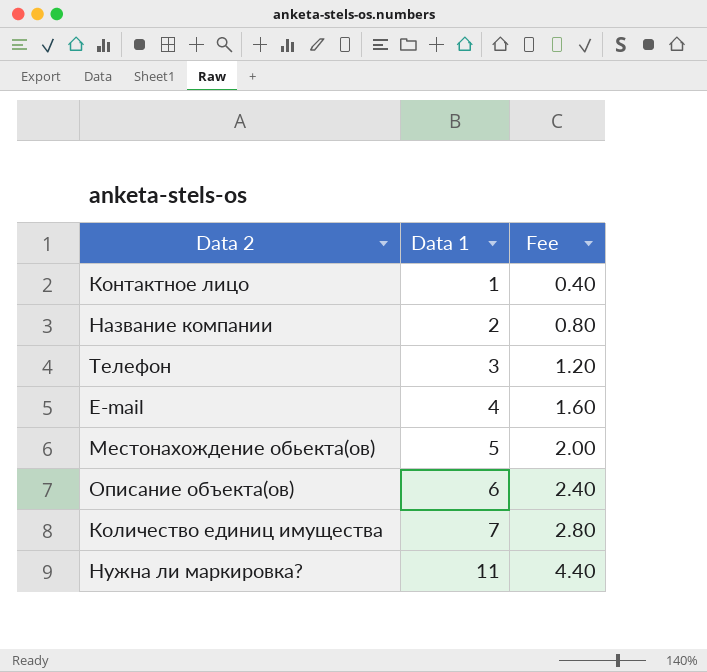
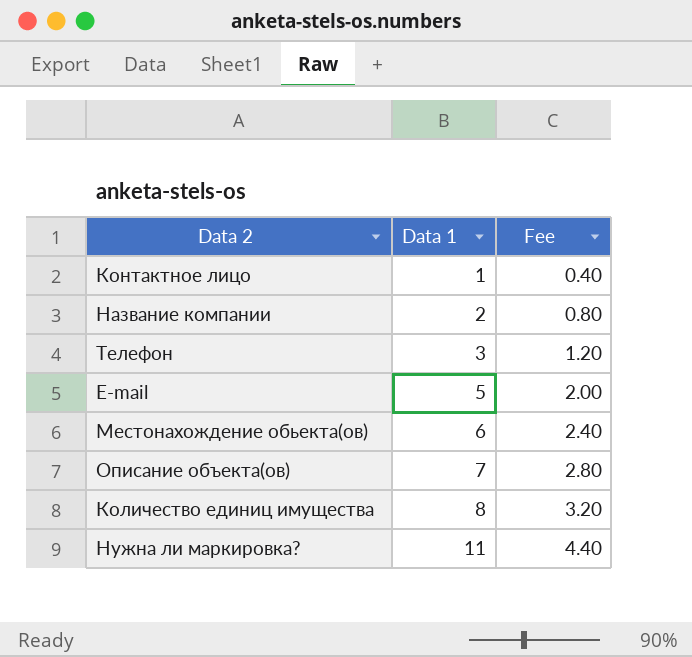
E-mail | Data 1: 4 -> 5
E-mail | Fee: 1.60 -> 2.00
Местонахождение обьекта(ов) | Data 1: 5 -> 6
Местонахождение обьекта(ов) | Fee: 2.00 -> 2.40
Описание объекта(ов) | Data 1: 6 -> 7
Описание объекта(ов) | Fee: 2.40 -> 2.80
Количество единиц имущества | Data 1: 7 -> 8
Количество единиц имущества | Fee: 2.80 -> 3.20

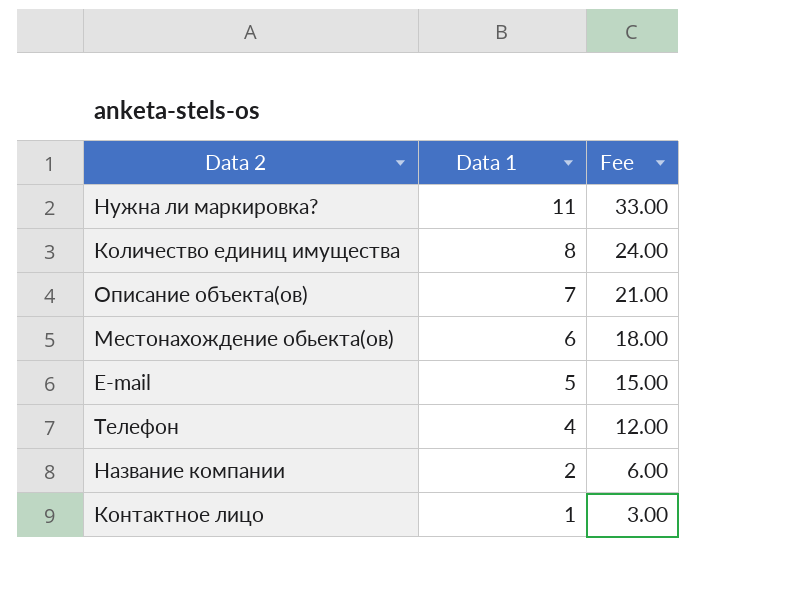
row order: Data 1 ascending -> Data 1 descending
column Fee | formula: [Data 1] * 0.4 -> [Data 1] * 3
Телефон | Data 1: 3 -> 4

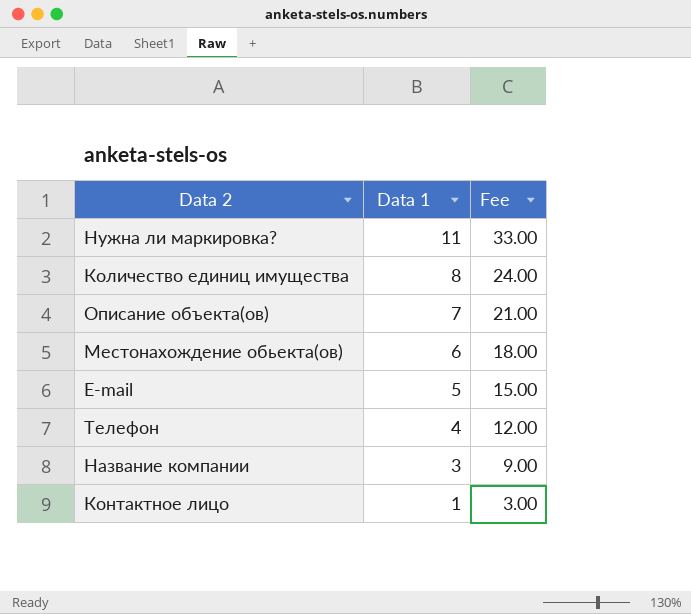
Название компании | Data 1: 2 -> 3
Название компании | Fee: 6.00 -> 9.00

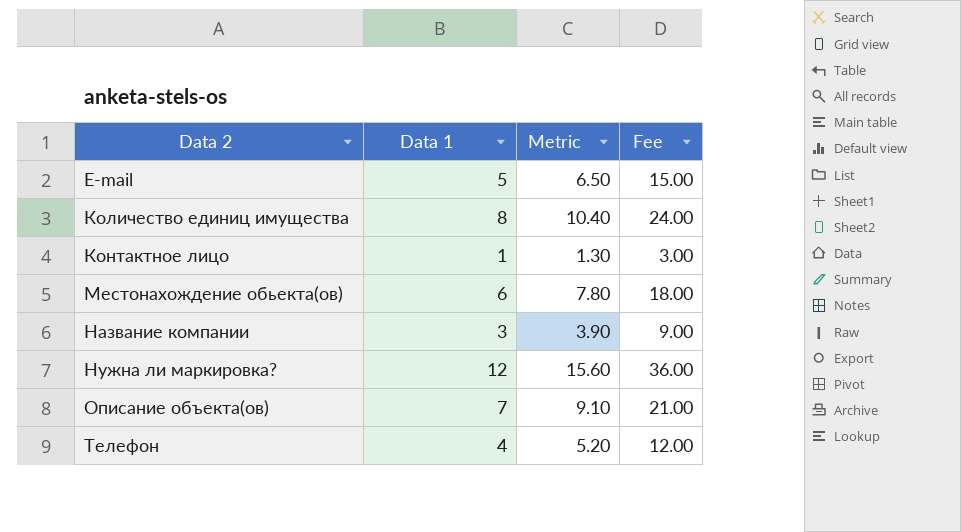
row order: Data 1 descending -> Data 2 ascending
column Metric | formula: none -> [Data 1] * 1.3
Нужна ли маркировка? | Data 1: 11 -> 12
Нужна ли маркировка? | Fee: 33.00 -> 36.00

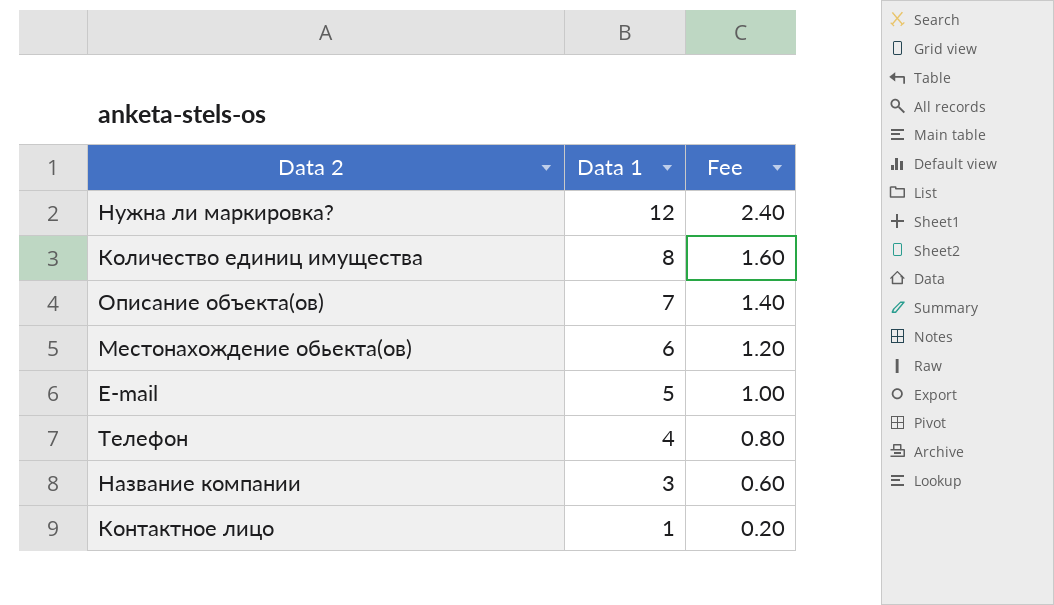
row order: Data 2 ascending -> Data 1 descending
column Metric | formula: [Data 1] * 1.3 -> none
column Fee | formula: [Data 1] * 3 -> [Data 1] * 0.2

